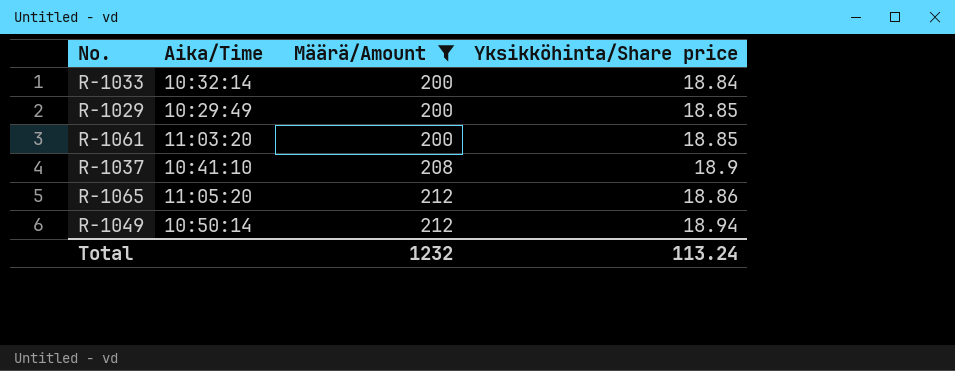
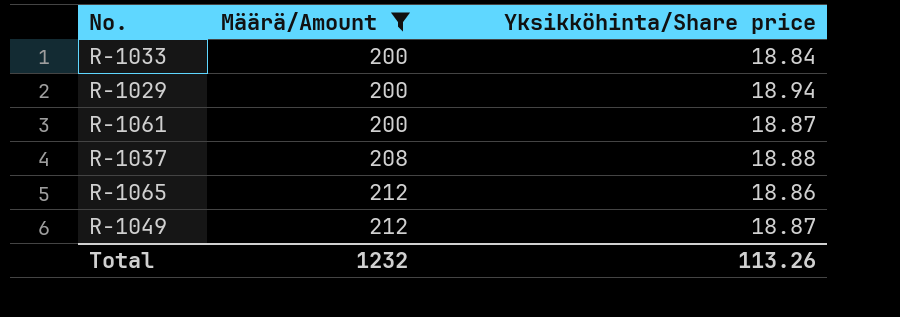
column Aika/Time | position: 2 -> none
R-1029 | Yksikköhinta/Share price: 18.85 -> 18.94
R-1061 | Yksikköhinta/Share price: 18.85 -> 18.87
R-1037 | Yksikköhinta/Share price: 18.9 -> 18.88
R-1049 | Yksikköhinta/Share price: 18.94 -> 18.87
Total | Yksikköhinta/Share price: 113.24 -> 113.26

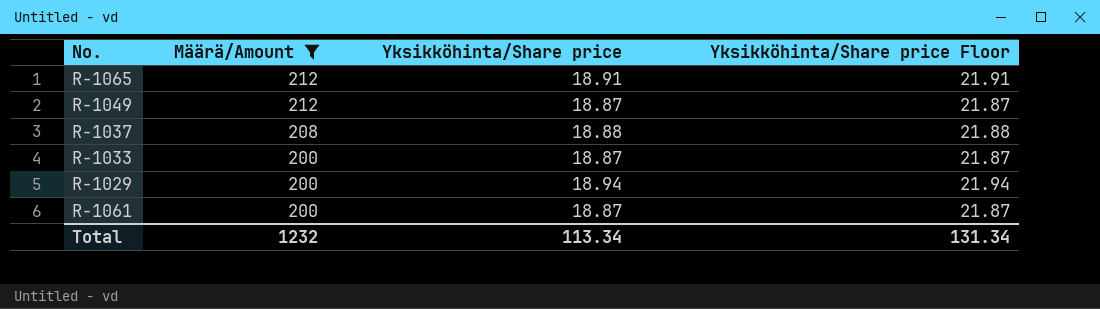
row order: Määrä/Amount ascending -> Määrä/Amount descending
column Yksikköhinta/Share price Floor | formula: none -> [Yksikköhinta/Share price] + 3
R-1065 | Yksikköhinta/Share price: 18.86 -> 18.91
R-1033 | Yksikköhinta/Share price: 18.84 -> 18.87
Total | Yksikköhinta/Share price: 113.26 -> 113.34

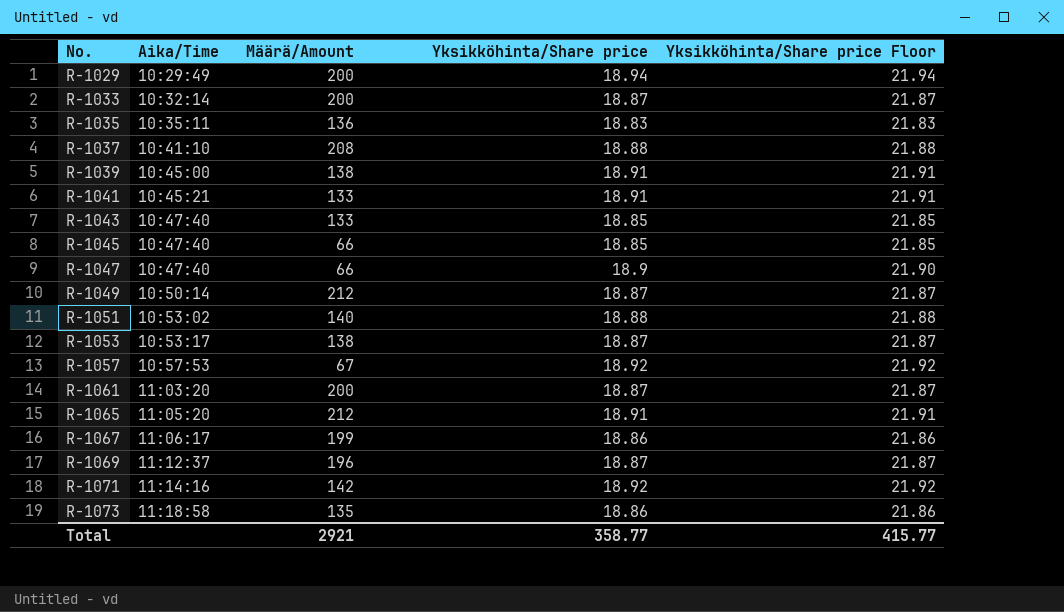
filter: Määrä/Amount >= 200 -> none
row order: Määrä/Amount descending -> No. ascending
column Aika/Time | position: none -> 2
Total | Määrä/Amount: 1232 -> 2921
Total | Yksikköhinta/Share price: 113.34 -> 358.77
Total | Yksikköhinta/Share price Floor: 131.34 -> 415.77

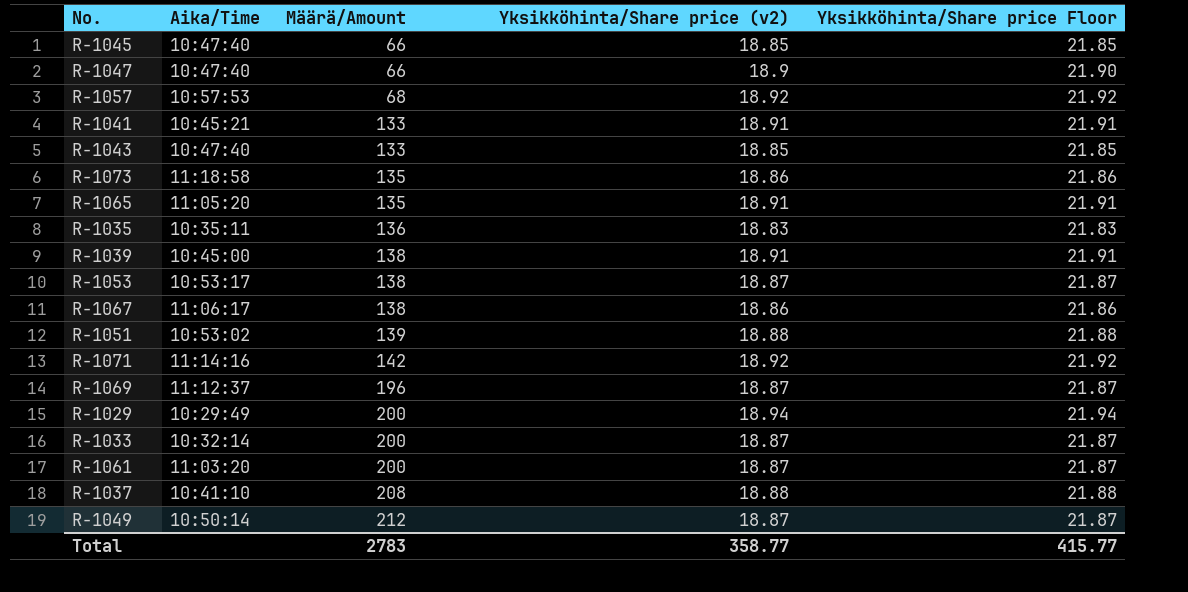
row order: No. ascending -> Määrä/Amount ascending
column name: Yksikköhinta/Share price -> Yksikköhinta/Share price (v2)
R-1057 | Määrä/Amount: 67 -> 68
R-1065 | Määrä/Amount: 212 -> 135
R-1067 | Määrä/Amount: 199 -> 138
R-1051 | Määrä/Amount: 140 -> 139
Total | Määrä/Amount: 2921 -> 2783

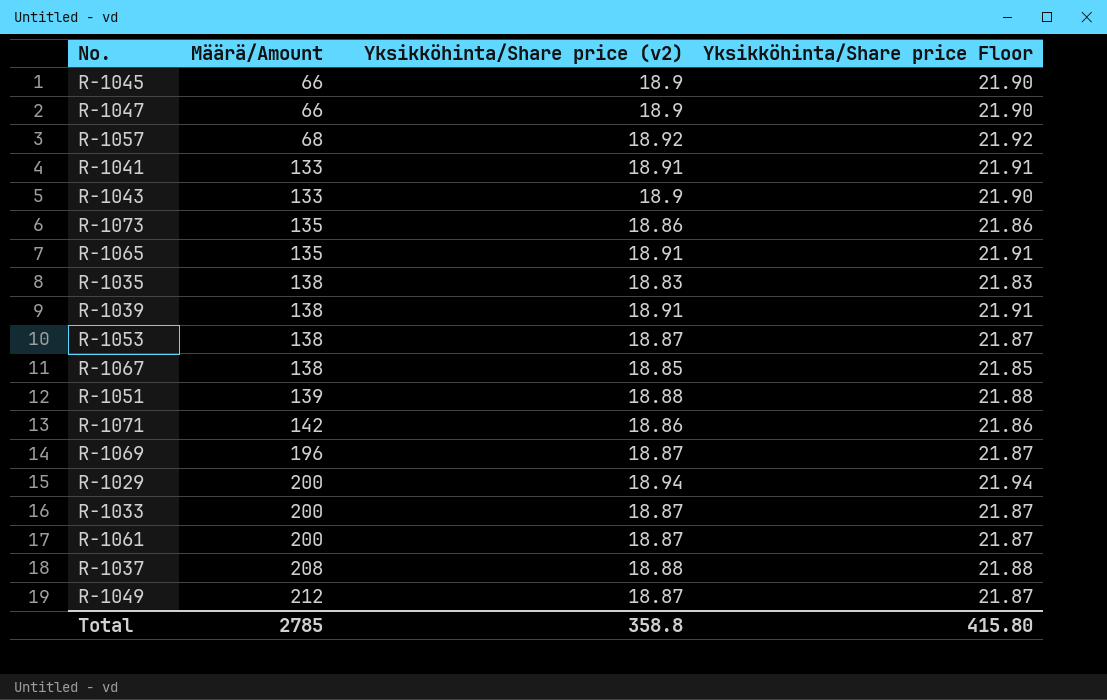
column Aika/Time | position: 2 -> none
R-1045 | Yksikköhinta/Share price (v2): 18.85 -> 18.9
R-1045 | Yksikköhinta/Share price Floor: 21.85 -> 21.90
R-1043 | Yksikköhinta/Share price (v2): 18.85 -> 18.9
R-1043 | Yksikköhinta/Share price Floor: 21.85 -> 21.90
R-1035 | Määrä/Amount: 136 -> 138
R-1067 | Yksikköhinta/Share price (v2): 18.86 -> 18.85
R-1067 | Yksikköhinta/Share price Floor: 21.86 -> 21.85
R-1071 | Yksikköhinta/Share price (v2): 18.92 -> 18.86
R-1071 | Yksikköhinta/Share price Floor: 21.92 -> 21.86
Total | Määrä/Amount: 2783 -> 2785
Total | Yksikköhinta/Share price (v2): 358.77 -> 358.8
Total | Yksikköhinta/Share price Floor: 415.77 -> 415.80

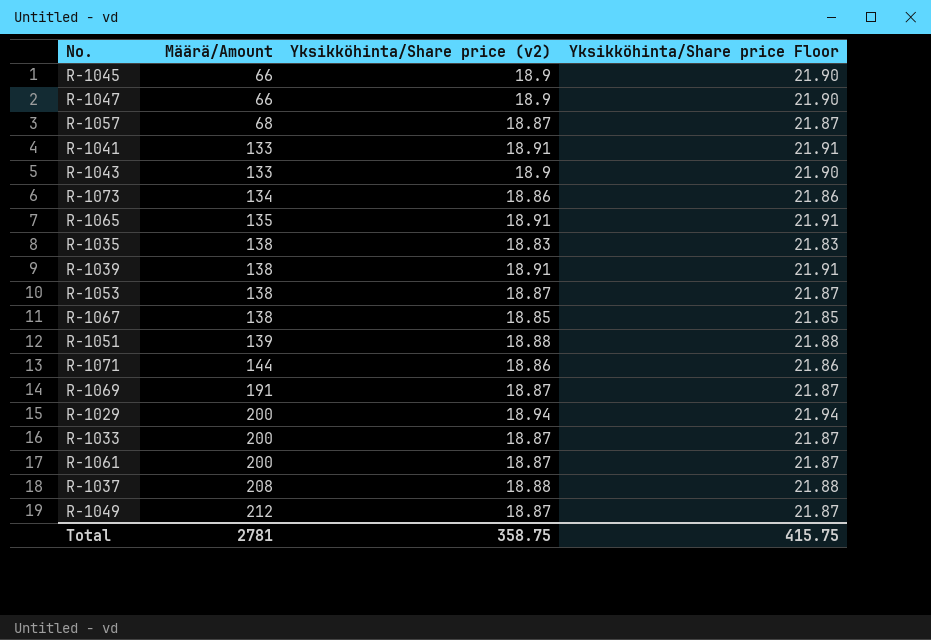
R-1057 | Yksikköhinta/Share price (v2): 18.92 -> 18.87
R-1057 | Yksikköhinta/Share price Floor: 21.92 -> 21.87
R-1073 | Määrä/Amount: 135 -> 134
R-1071 | Määrä/Amount: 142 -> 144
R-1069 | Määrä/Amount: 196 -> 191
Total | Määrä/Amount: 2785 -> 2781
Total | Yksikköhinta/Share price (v2): 358.8 -> 358.75
Total | Yksikköhinta/Share price Floor: 415.80 -> 415.75

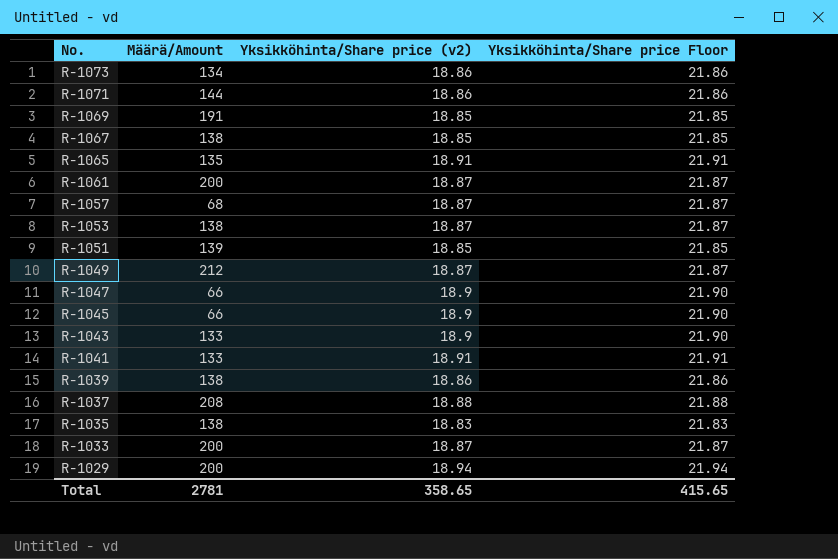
row order: Määrä/Amount ascending -> No. descending
R-1069 | Yksikköhinta/Share price (v2): 18.87 -> 18.85
R-1069 | Yksikköhinta/Share price Floor: 21.87 -> 21.85
R-1051 | Yksikköhinta/Share price (v2): 18.88 -> 18.85
R-1051 | Yksikköhinta/Share price Floor: 21.88 -> 21.85
R-1039 | Yksikköhinta/Share price (v2): 18.91 -> 18.86
R-1039 | Yksikköhinta/Share price Floor: 21.91 -> 21.86
Total | Yksikköhinta/Share price (v2): 358.75 -> 358.65
Total | Yksikköhinta/Share price Floor: 415.75 -> 415.65

